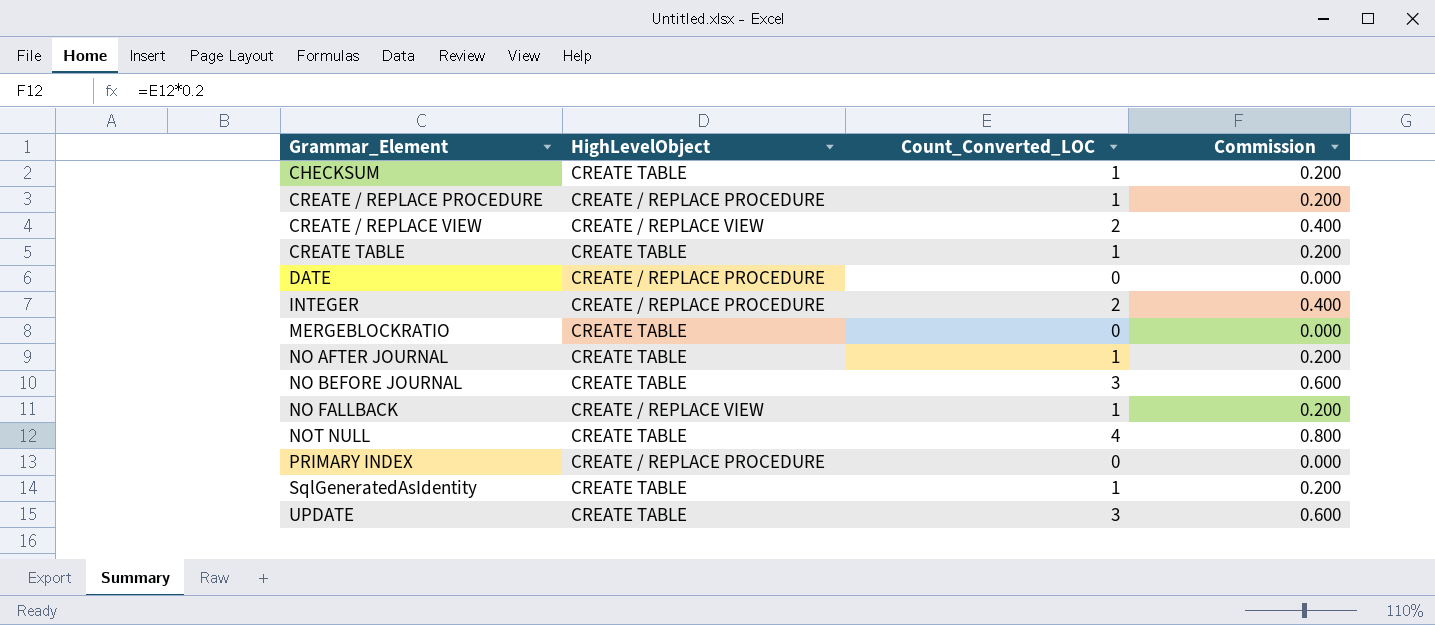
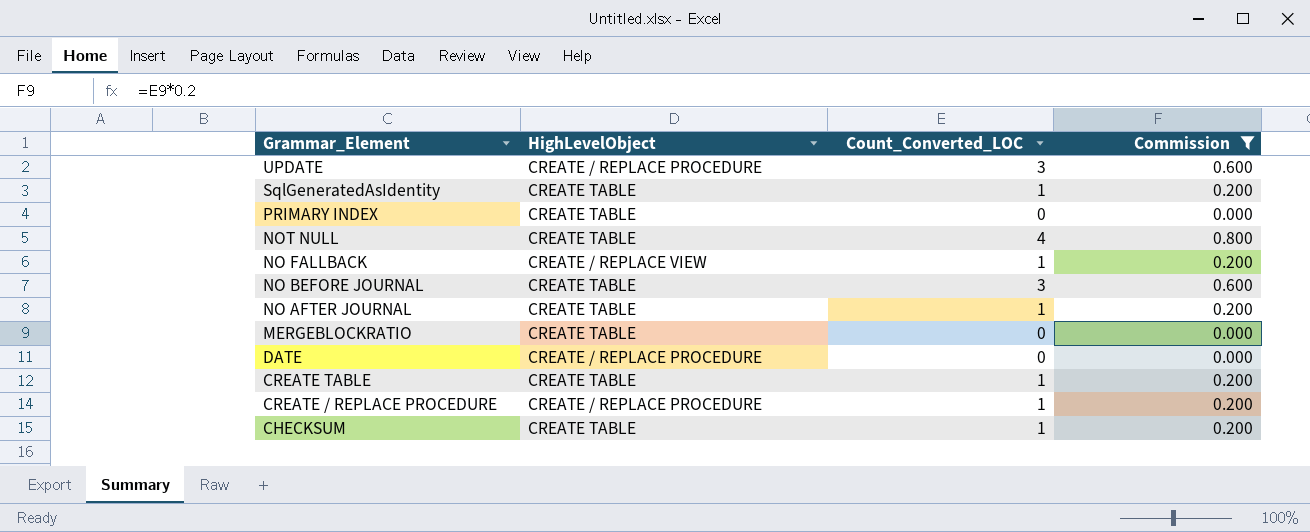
filter: none -> Commission != 0.400
row order: Grammar_Element ascending -> Grammar_Element descending
UPDATE | HighLevelObject: CREATE TABLE -> CREATE / REPLACE PROCEDURE
PRIMARY INDEX | HighLevelObject: CREATE / REPLACE PROCEDURE -> CREATE TABLE

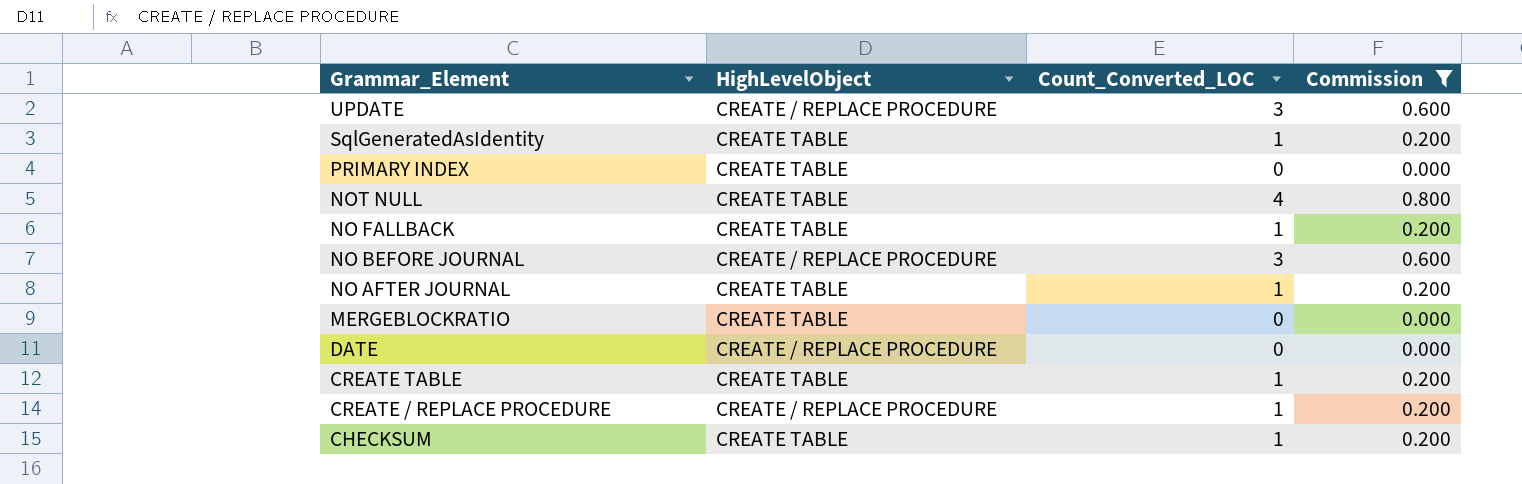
NO FALLBACK | HighLevelObject: CREATE / REPLACE VIEW -> CREATE TABLE
NO BEFORE JOURNAL | HighLevelObject: CREATE TABLE -> CREATE / REPLACE PROCEDURE

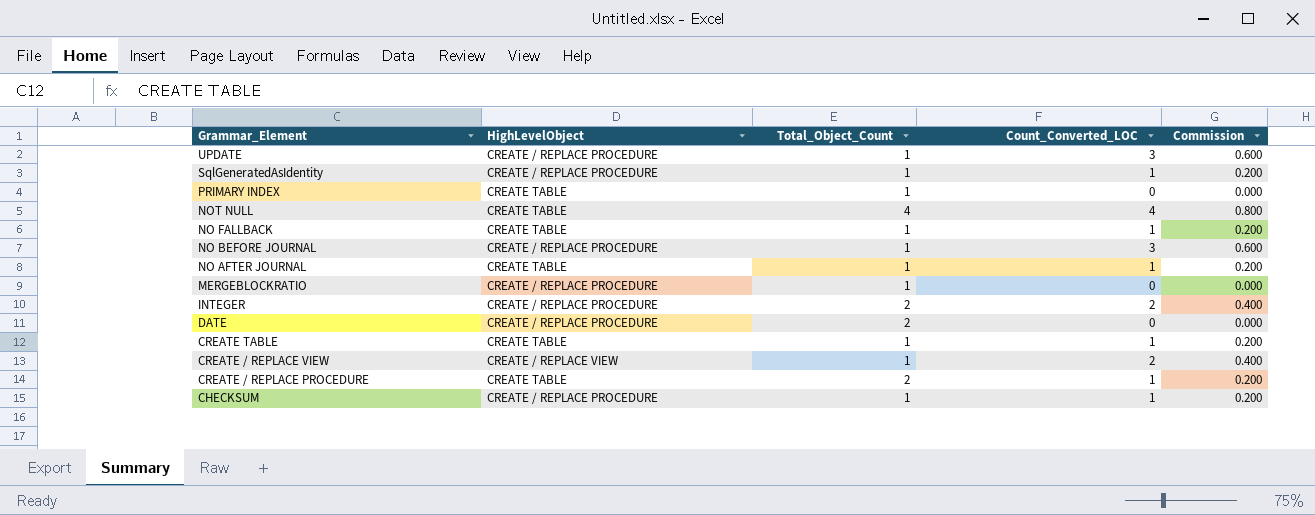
filter: Commission != 0.400 -> none
column Total_Object_Count | position: none -> 3
SqlGeneratedAsIdentity | HighLevelObject: CREATE TABLE -> CREATE / REPLACE PROCEDURE
MERGEBLOCKRATIO | HighLevelObject: CREATE TABLE -> CREATE / REPLACE PROCEDURE
CREATE / REPLACE PROCEDURE | HighLevelObject: CREATE / REPLACE PROCEDURE -> CREATE TABLE
CHECKSUM | HighLevelObject: CREATE TABLE -> CREATE / REPLACE PROCEDURE

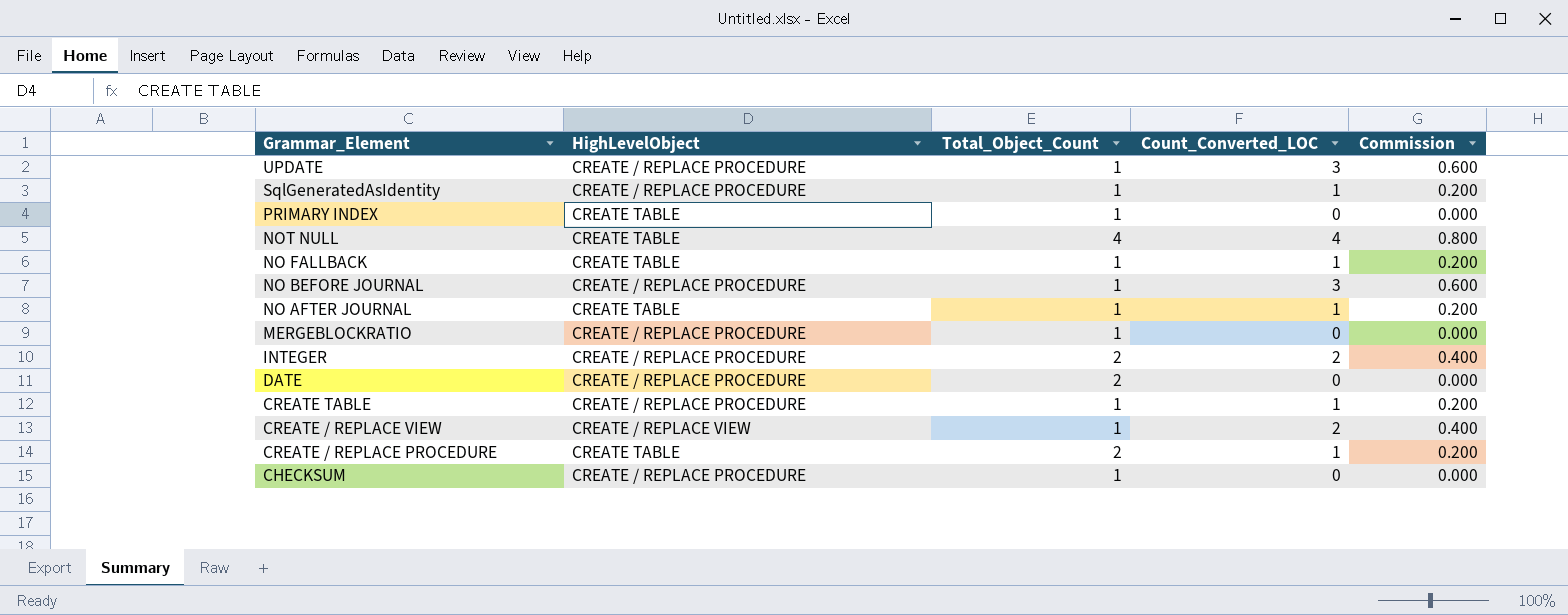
CREATE TABLE | HighLevelObject: CREATE TABLE -> CREATE / REPLACE PROCEDURE
CHECKSUM | Count_Converted_LOC: 1 -> 0
CHECKSUM | Commission: 0.200 -> 0.000

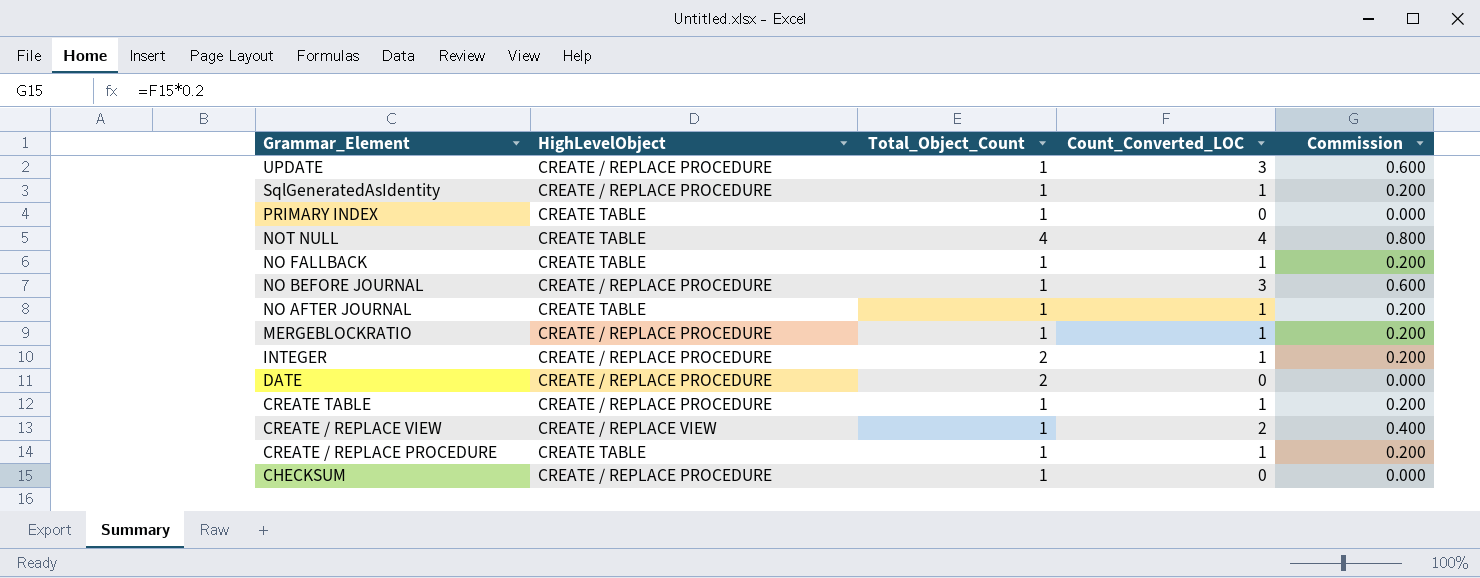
MERGEBLOCKRATIO | Count_Converted_LOC: 0 -> 1
MERGEBLOCKRATIO | Commission: 0.000 -> 0.200
INTEGER | Count_Converted_LOC: 2 -> 1
INTEGER | Commission: 0.400 -> 0.200
CREATE / REPLACE PROCEDURE | Total_Object_Count: 2 -> 1

